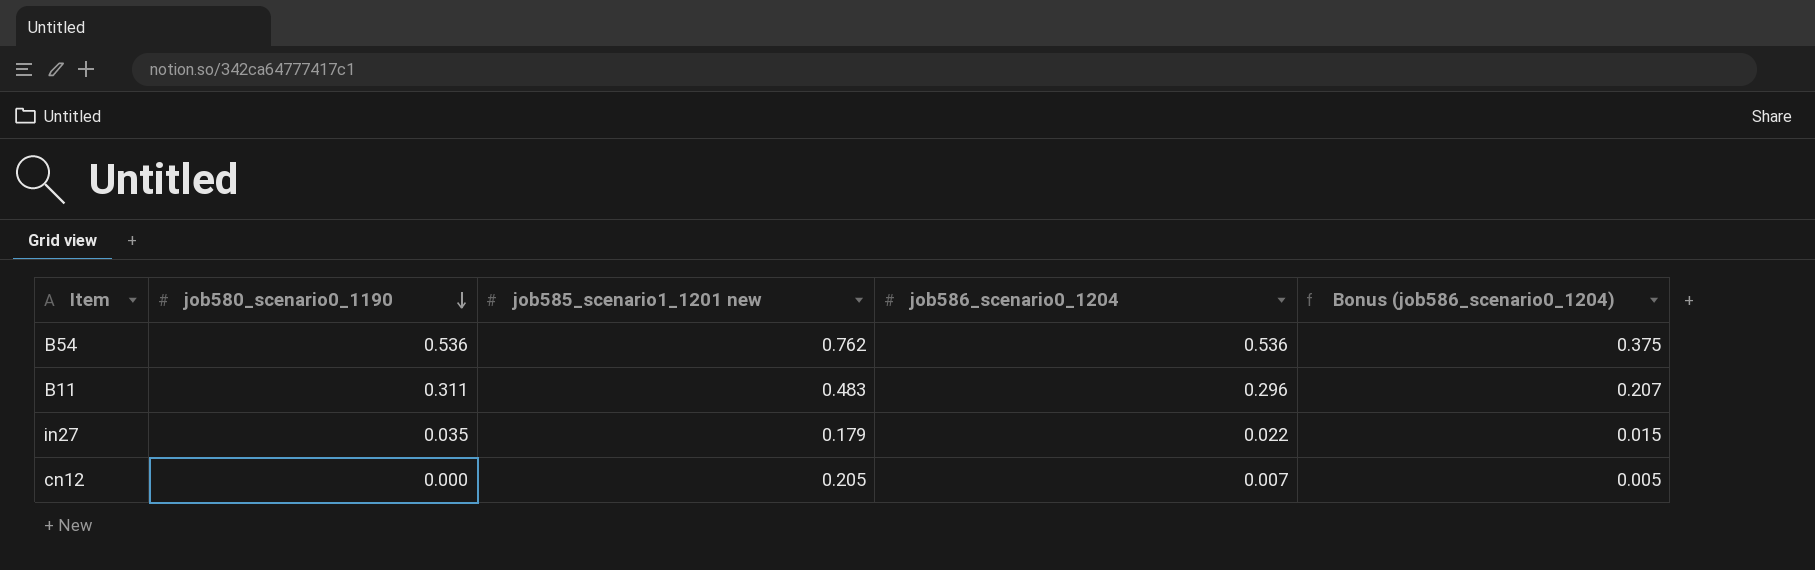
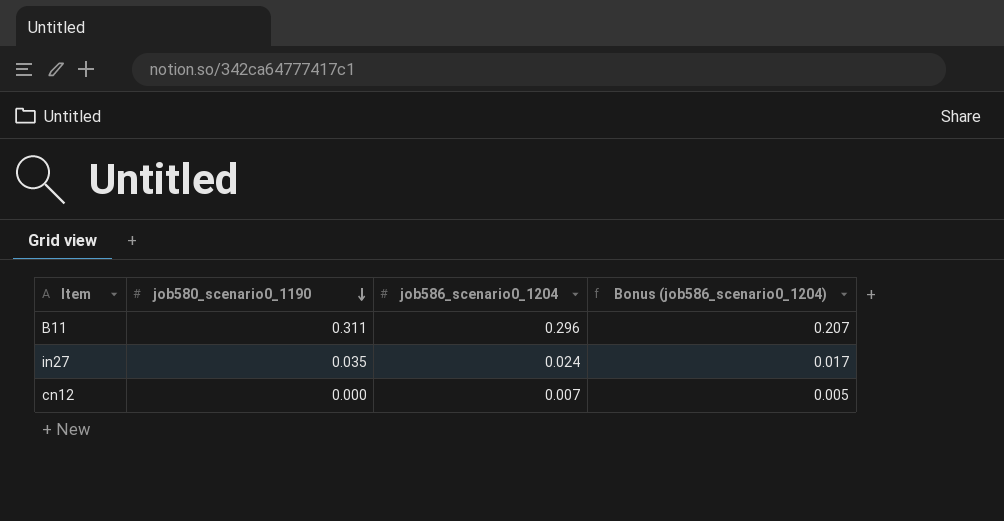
column job585_scenario1_1201 new | position: 3 -> none
row B54: 0.536 | 0.762 | 0.536 | 0.375 -> none
in27 | job586_scenario0_1204: 0.022 -> 0.024
in27 | Bonus (job586_scenario0_1204): 0.015 -> 0.017

